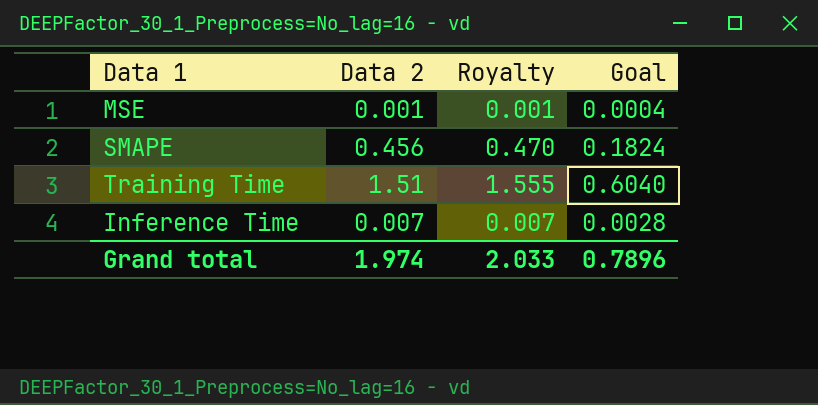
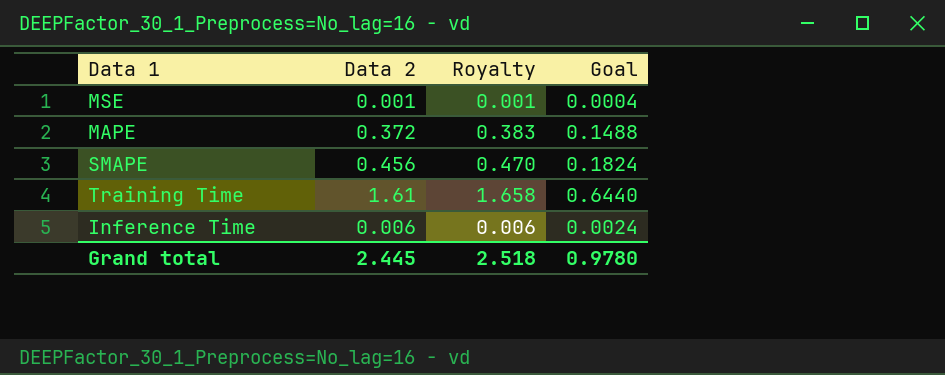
row MAPE: none -> 0.372 | 0.383 | 0.1488
Training Time | Data 2: 1.51 -> 1.61
Training Time | Royalty: 1.555 -> 1.658
Training Time | Goal: 0.6040 -> 0.6440
Inference Time | Data 2: 0.007 -> 0.006
Inference Time | Royalty: 0.007 -> 0.006
Inference Time | Goal: 0.0028 -> 0.0024
Grand total | Data 2: 1.974 -> 2.445
Grand total | Royalty: 2.033 -> 2.518
Grand total | Goal: 0.7896 -> 0.9780

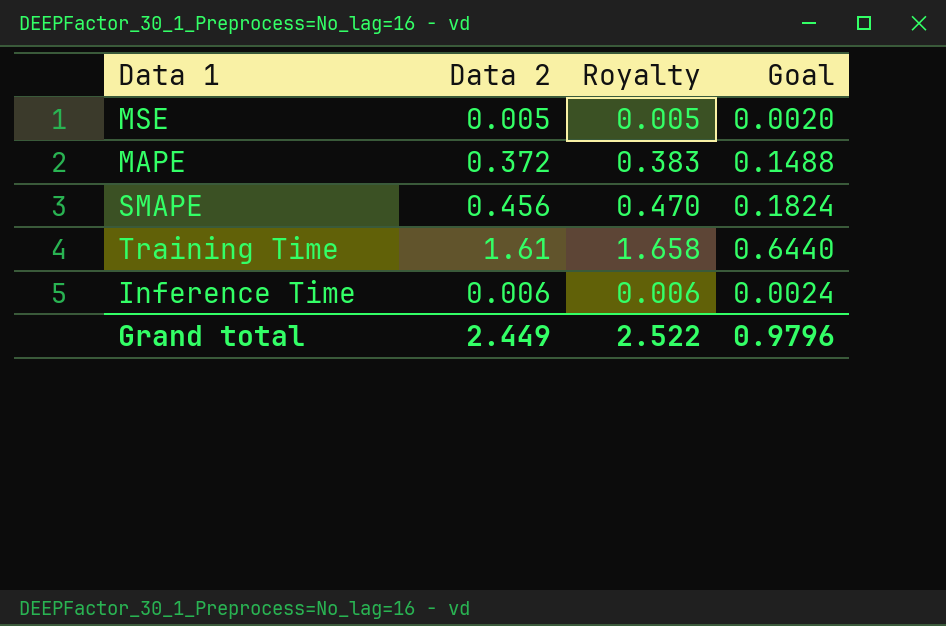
MSE | Data 2: 0.001 -> 0.005
MSE | Royalty: 0.001 -> 0.005
MSE | Goal: 0.0004 -> 0.0020
Grand total | Data 2: 2.445 -> 2.449
Grand total | Royalty: 2.518 -> 2.522
Grand total | Goal: 0.9780 -> 0.9796

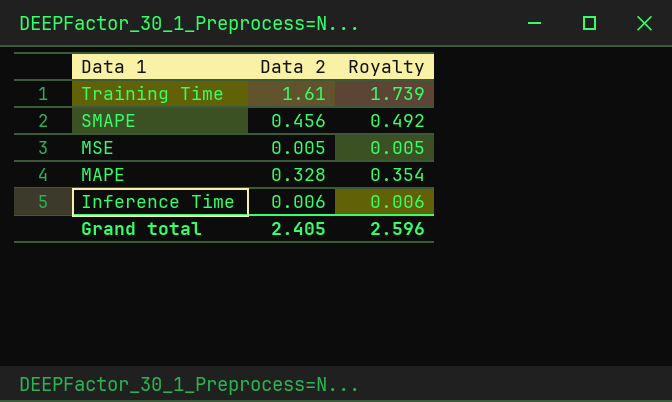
row order: none -> Data 1 descending
column Goal | formula: [Data 2] * 0.4 -> none
column Royalty | formula: [Data 2] * 1.03 -> [Data 2] * 1.08
MAPE | Data 2: 0.372 -> 0.328
Grand total | Data 2: 2.449 -> 2.405
Grand total | Royalty: 2.522 -> 2.596

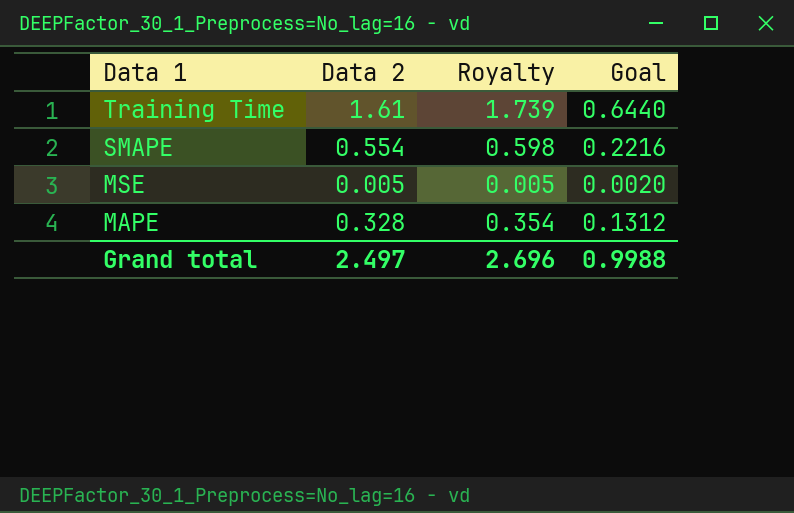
column Goal | formula: none -> [Data 2] * 0.4
row Inference Time: 0.006 | 0.006 -> none
SMAPE | Data 2: 0.456 -> 0.554
SMAPE | Royalty: 0.492 -> 0.598
Grand total | Data 2: 2.405 -> 2.497
Grand total | Royalty: 2.596 -> 2.696

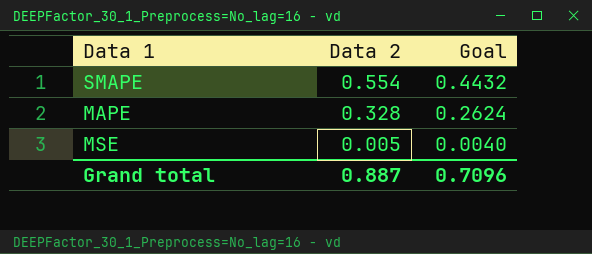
row order: Data 1 descending -> Data 2 descending
column Royalty | formula: [Data 2] * 1.08 -> none
column Goal | formula: [Data 2] * 0.4 -> [Data 2] * 0.8
row Training Time: 1.61 | 1.739 | 0.6440 -> none
Grand total | Data 2: 2.497 -> 0.887
Grand total | Goal: 0.9988 -> 0.7096

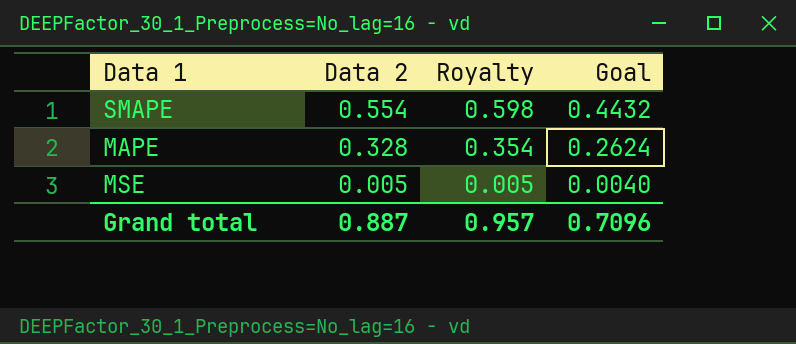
column Royalty | formula: none -> [Data 2] * 1.08

